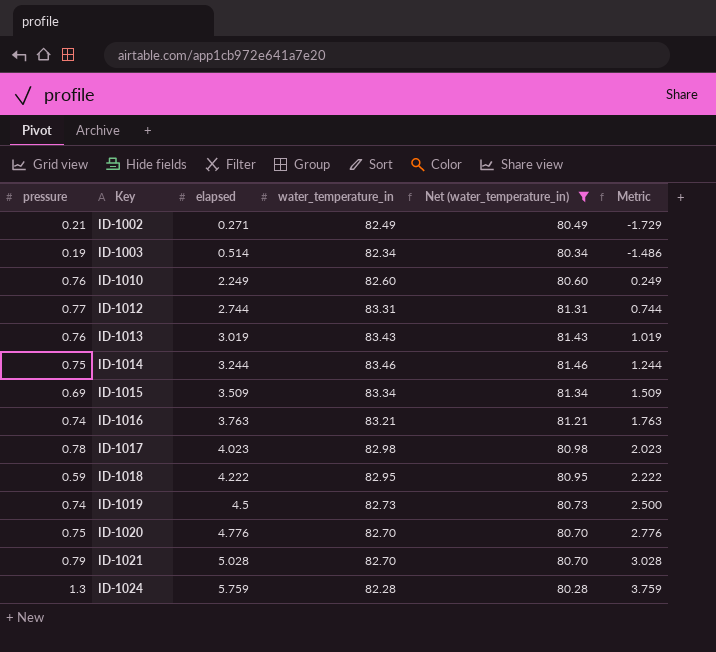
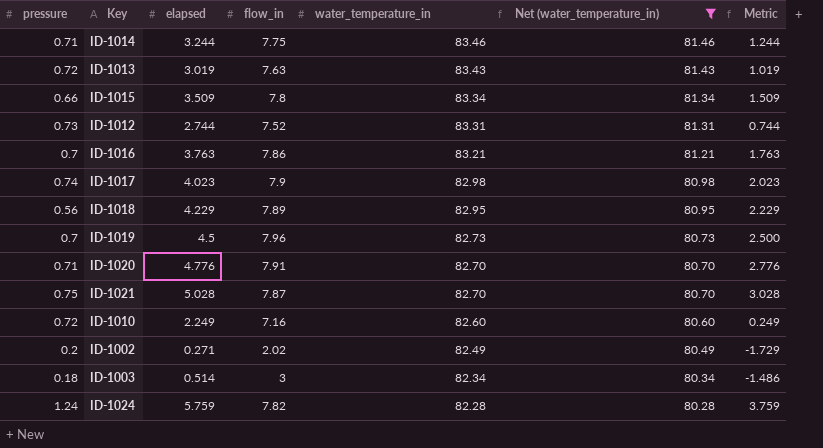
row order: Key ascending -> water_temperature_in descending
column flow_in | position: none -> 4
ID-1014 | pressure: 0.75 -> 0.71
ID-1013 | pressure: 0.76 -> 0.72
ID-1015 | pressure: 0.69 -> 0.66
ID-1012 | pressure: 0.77 -> 0.73
ID-1016 | pressure: 0.74 -> 0.7
ID-1017 | pressure: 0.78 -> 0.74
ID-1018 | pressure: 0.59 -> 0.56
ID-1018 | elapsed: 4.222 -> 4.229
ID-1018 | Metric: 2.222 -> 2.229
ID-1019 | pressure: 0.74 -> 0.7
ID-1020 | pressure: 0.75 -> 0.71
ID-1021 | pressure: 0.79 -> 0.75
ID-1010 | pressure: 0.76 -> 0.72
ID-1002 | pressure: 0.21 -> 0.2
ID-1003 | pressure: 0.19 -> 0.18
ID-1024 | pressure: 1.3 -> 1.24

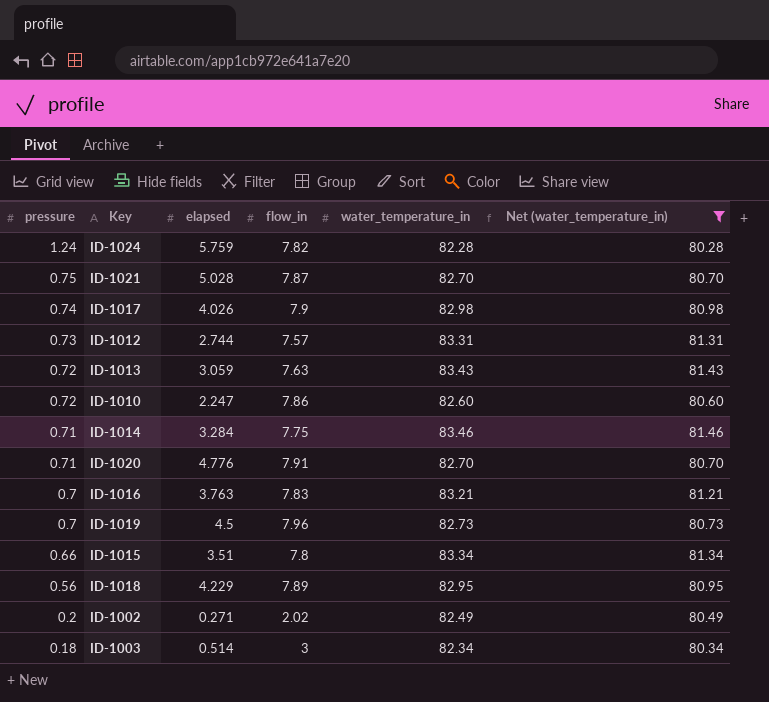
row order: water_temperature_in descending -> pressure descending
column Metric | formula: [elapsed] - 2 -> none
ID-1017 | elapsed: 4.023 -> 4.026
ID-1012 | flow_in: 7.52 -> 7.57
ID-1013 | elapsed: 3.019 -> 3.059
ID-1010 | elapsed: 2.249 -> 2.247
ID-1010 | flow_in: 7.16 -> 7.86
ID-1014 | elapsed: 3.244 -> 3.284
ID-1016 | flow_in: 7.86 -> 7.83
ID-1015 | elapsed: 3.509 -> 3.51

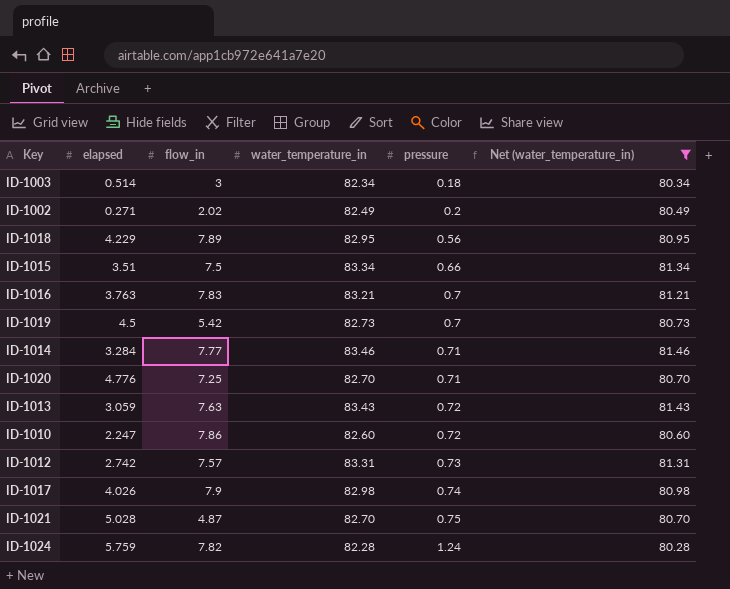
row order: pressure descending -> pressure ascending
column pressure | position: 1 -> 5
ID-1015 | flow_in: 7.8 -> 7.5
ID-1019 | flow_in: 7.96 -> 5.42
ID-1014 | flow_in: 7.75 -> 7.77
ID-1020 | flow_in: 7.91 -> 7.25
ID-1012 | elapsed: 2.744 -> 2.742
ID-1021 | flow_in: 7.87 -> 4.87

